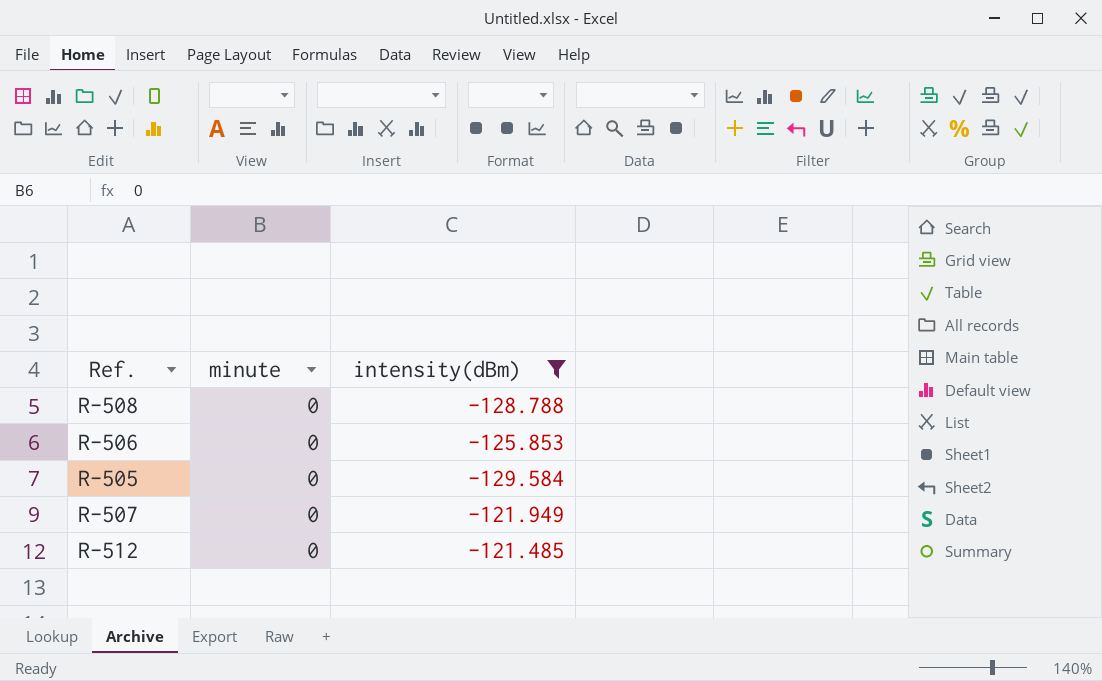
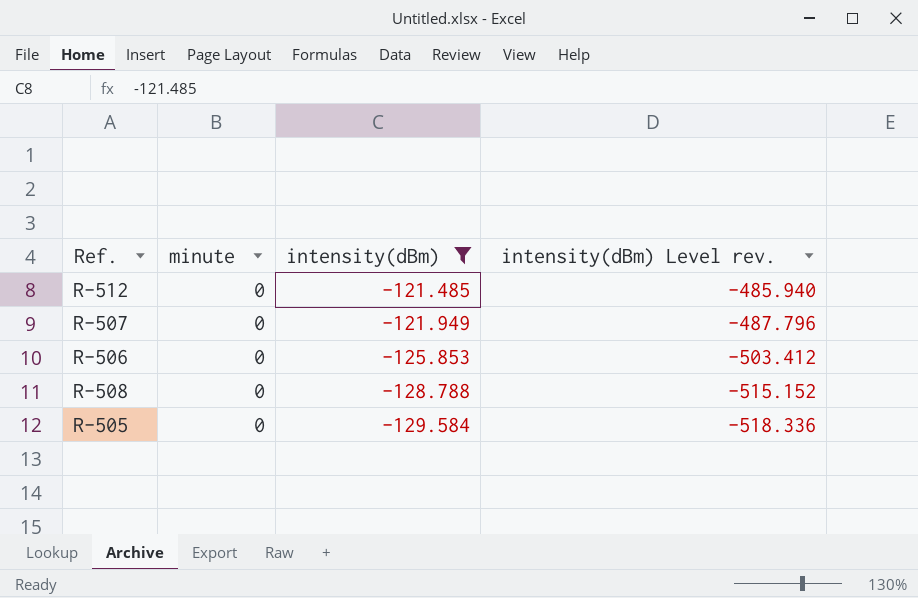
row order: none -> intensity(dBm) descending
column intensity(dBm) Level rev. | formula: none -> [intensity(dBm)] * 4

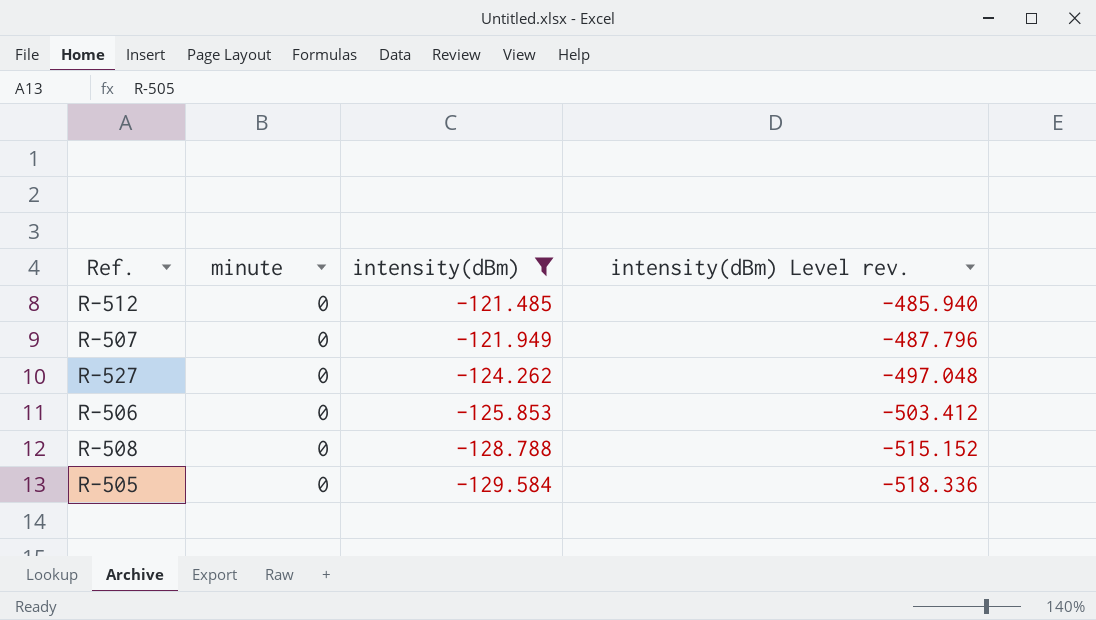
row R-527: none -> 0 | -124.262 | -497.048

